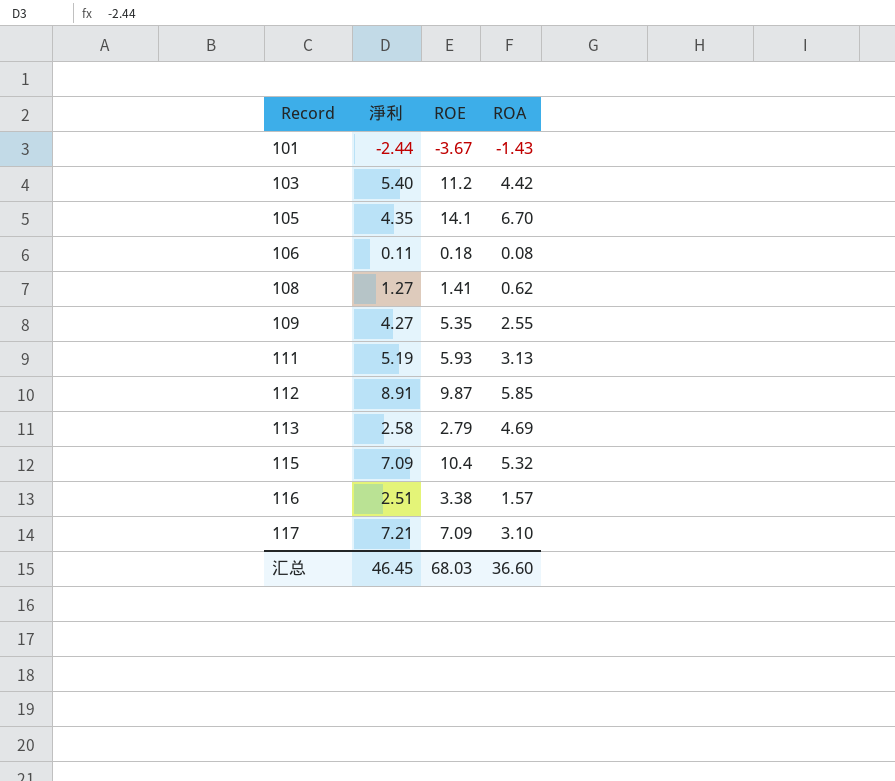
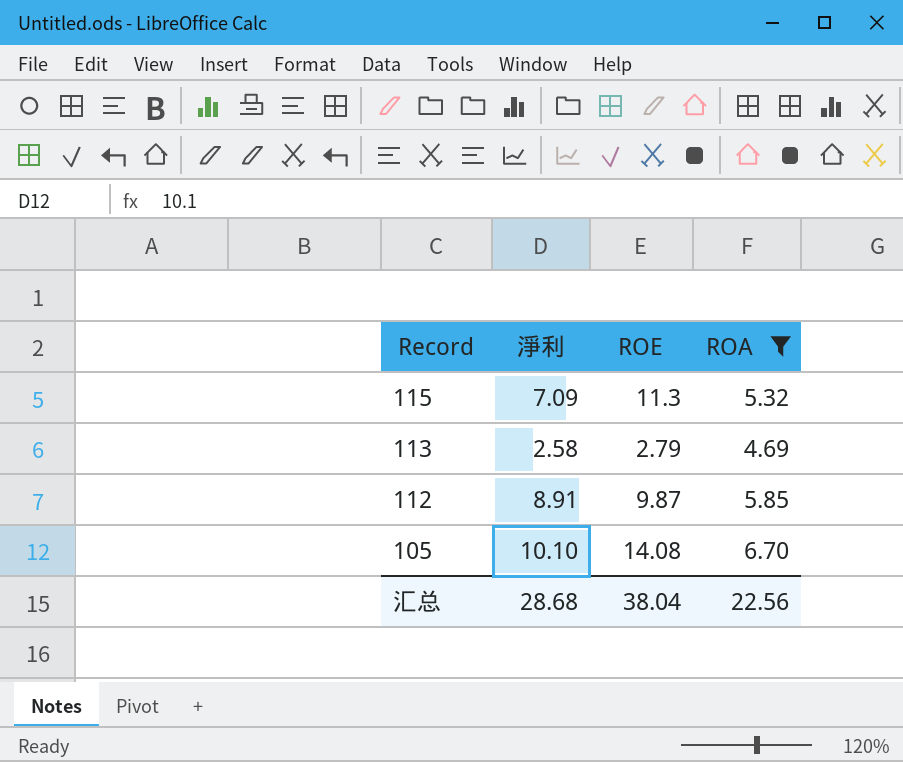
filter: none -> ROA >= 4.69
row order: Record ascending -> Record descending
115 | ROE: 10.4 -> 11.3
105 | 淨利: 4.35 -> 10.10
105 | ROE: 14.1 -> 14.08
汇总 | 淨利: 46.45 -> 28.68
汇总 | ROE: 68.03 -> 38.04
汇总 | ROA: 36.60 -> 22.56

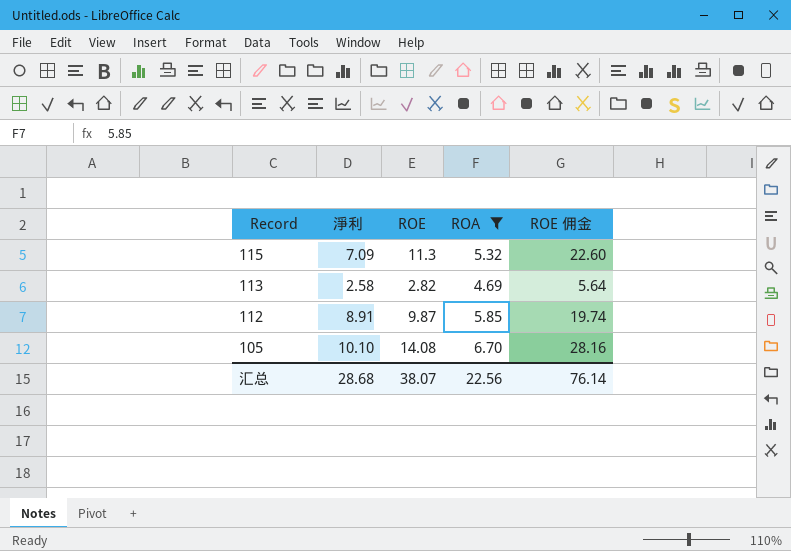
column ROE 佣金 | formula: none -> [ROE] * 2
113 | ROE: 2.79 -> 2.82
汇总 | ROE: 38.04 -> 38.07

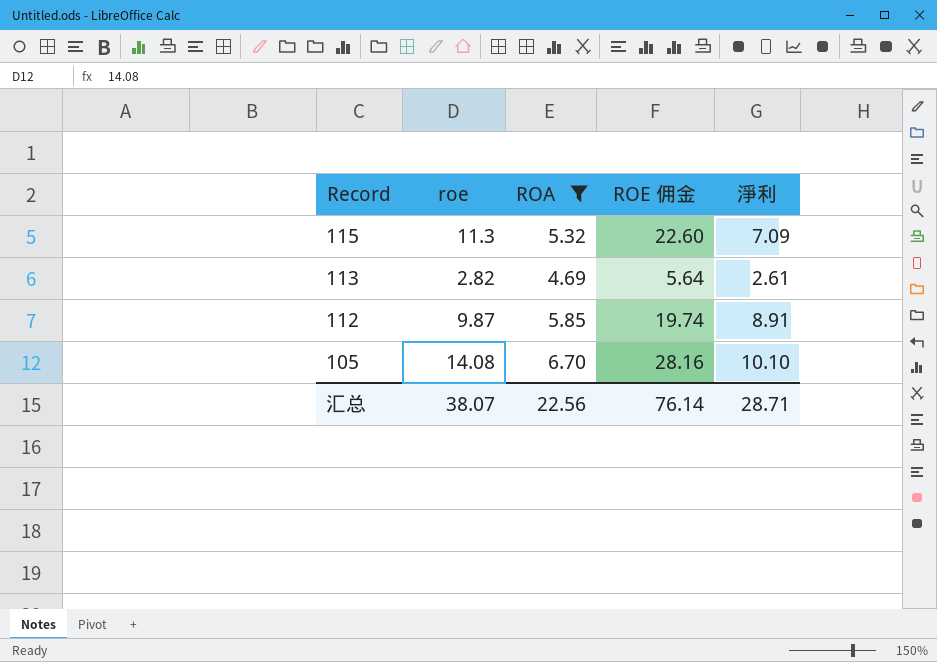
column name: ROE -> roe
column 淨利 | position: 2 -> 5
113 | 淨利: 2.58 -> 2.61
汇总 | 淨利: 28.68 -> 28.71

